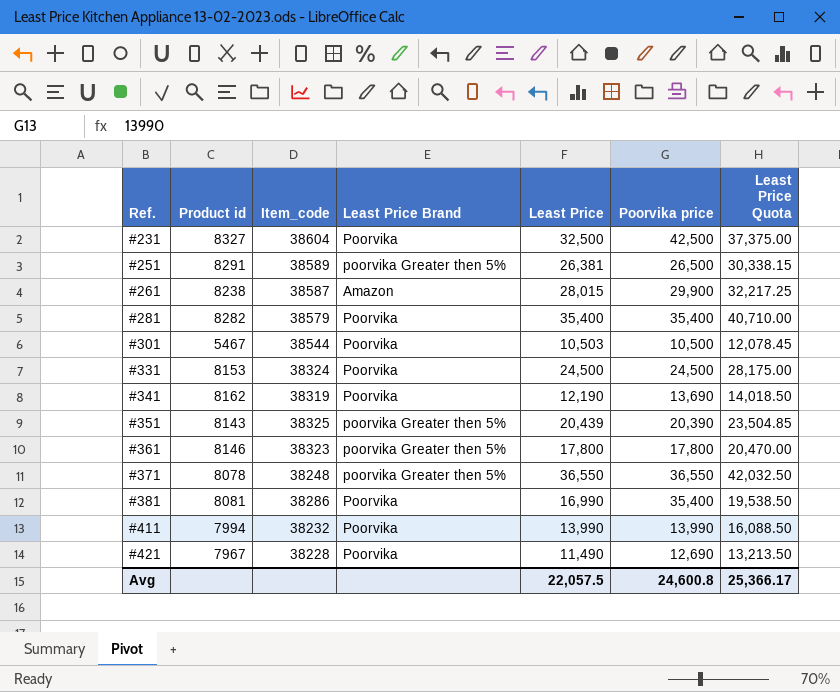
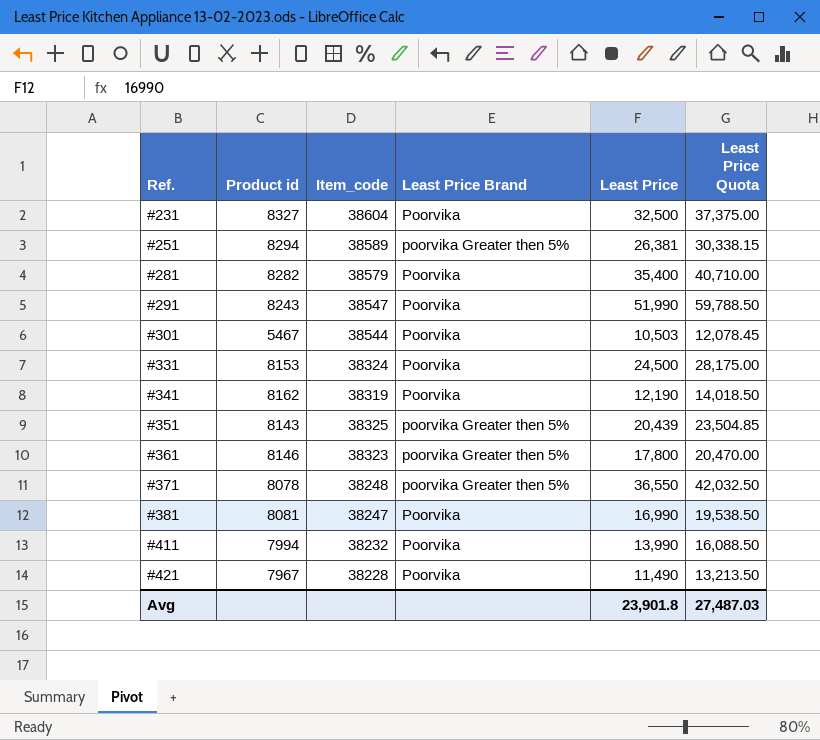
column Poorvika price | position: 6 -> none
row #261: 8238 | 38587 | Amazon | 28,015 | 29,900 | 32,217.25 -> none
#251 | Product id: 8291 -> 8294
row #291: none -> 8243 | 38547 | Poorvika | 51,990 | 59,788.50
#381 | Item_code: 38286 -> 38247
Avg | Least Price: 22,057.5 -> 23,901.8
Avg | Least Price Quota: 25,366.17 -> 27,487.03

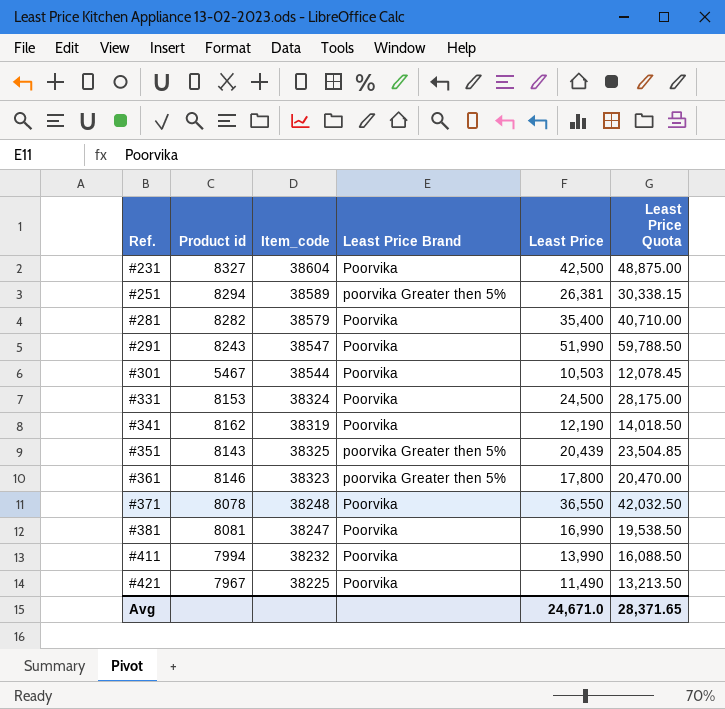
#231 | Least Price: 32,500 -> 42,500
#231 | Least Price Quota: 37,375.00 -> 48,875.00
#371 | Least Price Brand: poorvika Greater then 5% -> Poorvika
#421 | Item_code: 38228 -> 38225
Avg | Least Price: 23,901.8 -> 24,671.0
Avg | Least Price Quota: 27,487.03 -> 28,371.65

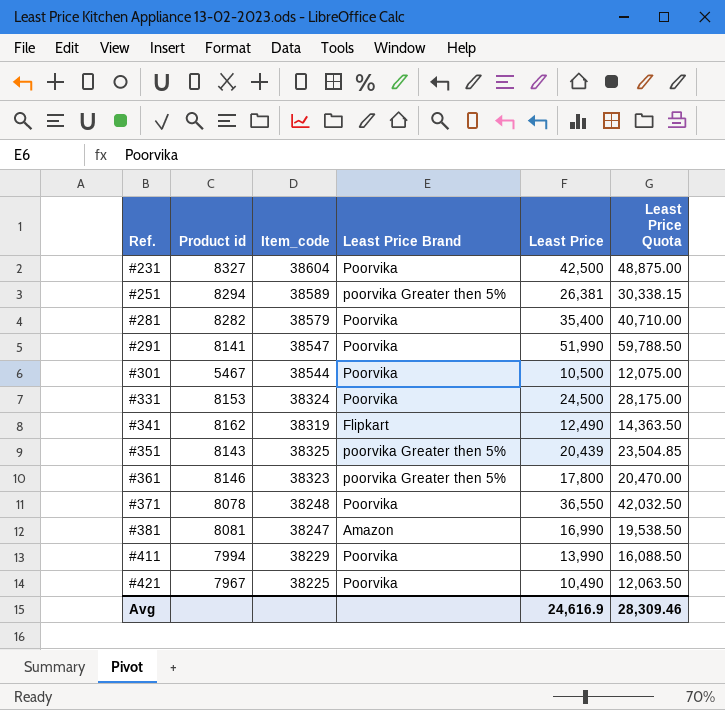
#291 | Product id: 8243 -> 8141
#301 | Least Price: 10,503 -> 10,500
#301 | Least Price Quota: 12,078.45 -> 12,075.00
#341 | Least Price Brand: Poorvika -> Flipkart
#341 | Least Price: 12,190 -> 12,490
#341 | Least Price Quota: 14,018.50 -> 14,363.50
#381 | Least Price Brand: Poorvika -> Amazon
#411 | Item_code: 38232 -> 38229
#421 | Least Price: 11,490 -> 10,490
#421 | Least Price Quota: 13,213.50 -> 12,063.50
Avg | Least Price: 24,671.0 -> 24,616.9
Avg | Least Price Quota: 28,371.65 -> 28,309.46

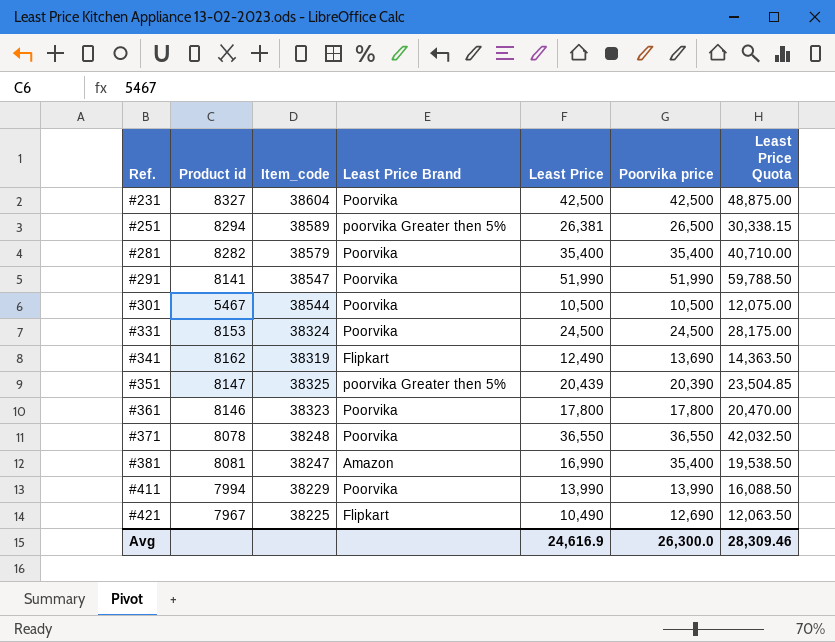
column Poorvika price | position: none -> 6
#351 | Product id: 8143 -> 8147
#361 | Least Price Brand: poorvika Greater then 5% -> Poorvika
#421 | Least Price Brand: Poorvika -> Flipkart

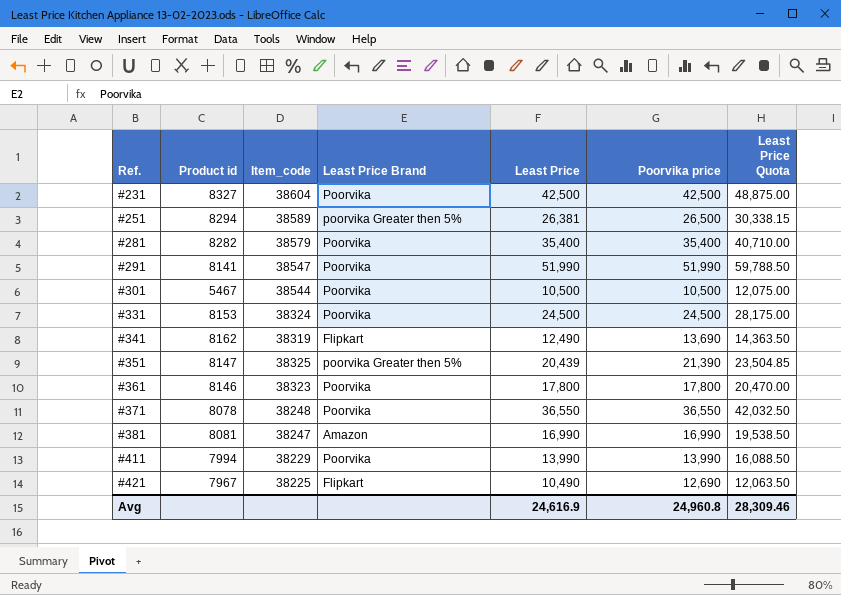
#351 | Poorvika price: 20,390 -> 21,390
#381 | Poorvika price: 35,400 -> 16,990
Avg | Poorvika price: 26,300.0 -> 24,960.8

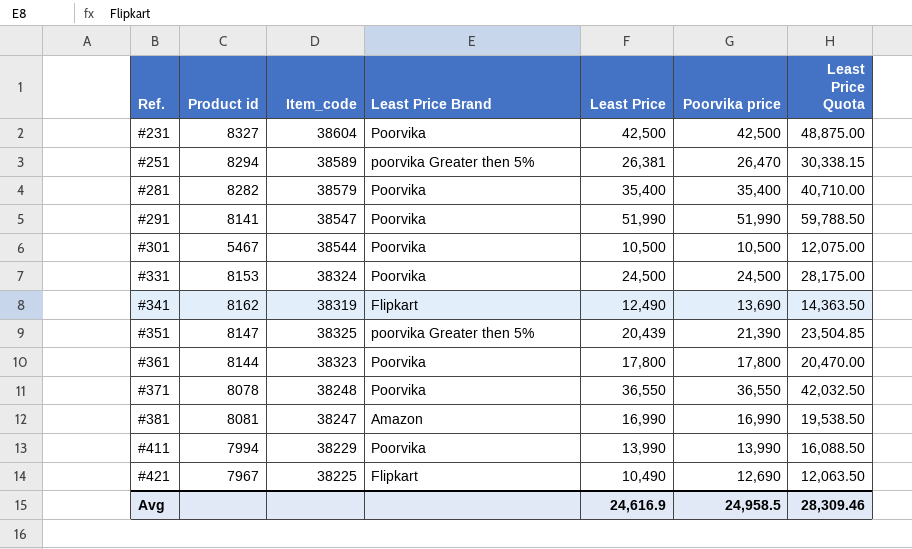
#251 | Poorvika price: 26,500 -> 26,470
#361 | Product id: 8146 -> 8144
Avg | Poorvika price: 24,960.8 -> 24,958.5

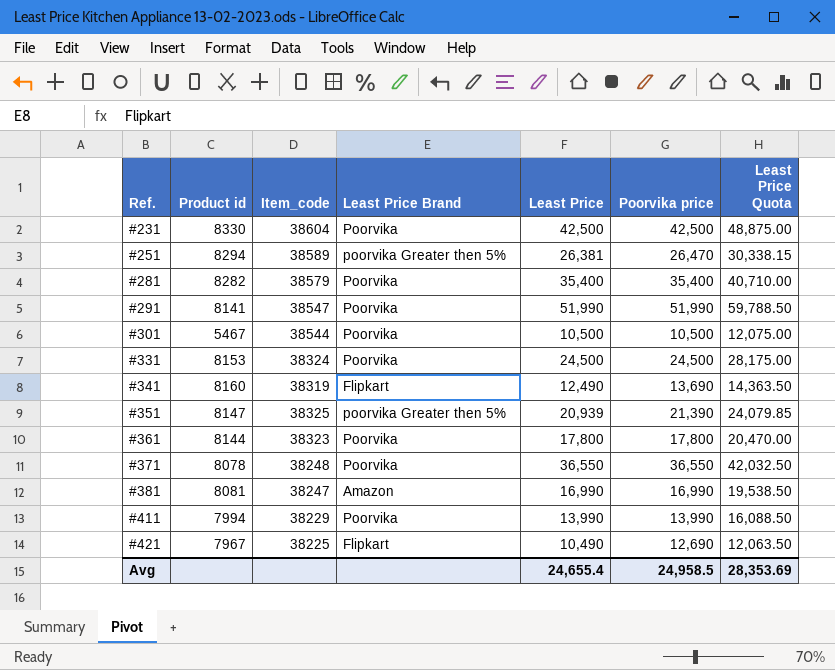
#231 | Product id: 8327 -> 8330
#341 | Product id: 8162 -> 8160
#351 | Least Price: 20,439 -> 20,939
#351 | Least Price Quota: 23,504.85 -> 24,079.85
Avg | Least Price: 24,616.9 -> 24,655.4
Avg | Least Price Quota: 28,309.46 -> 28,353.69

